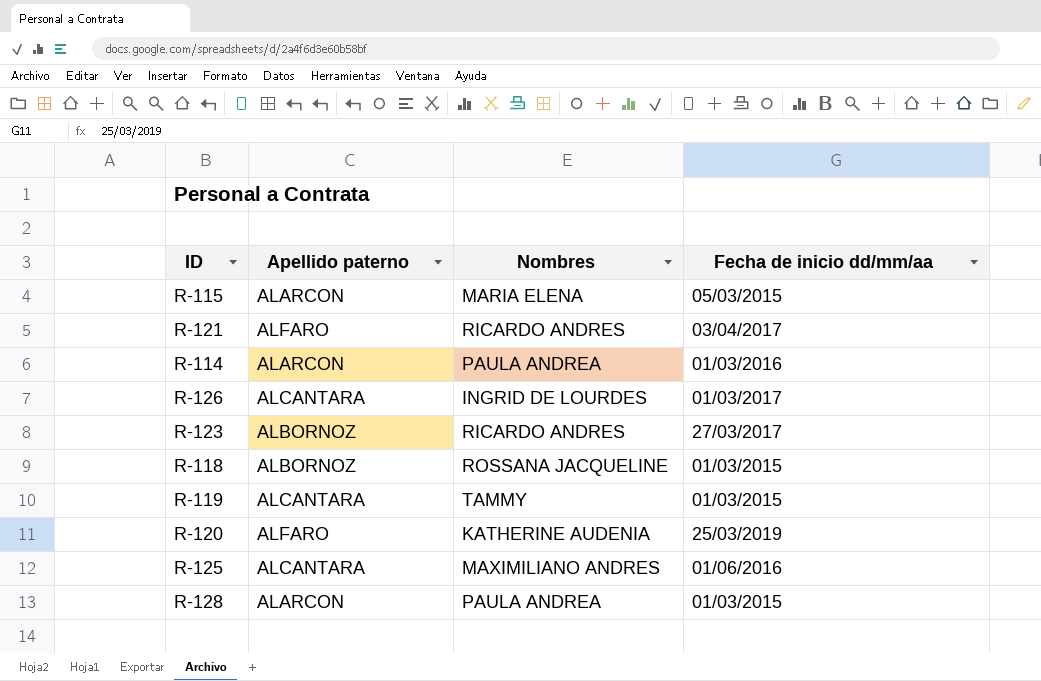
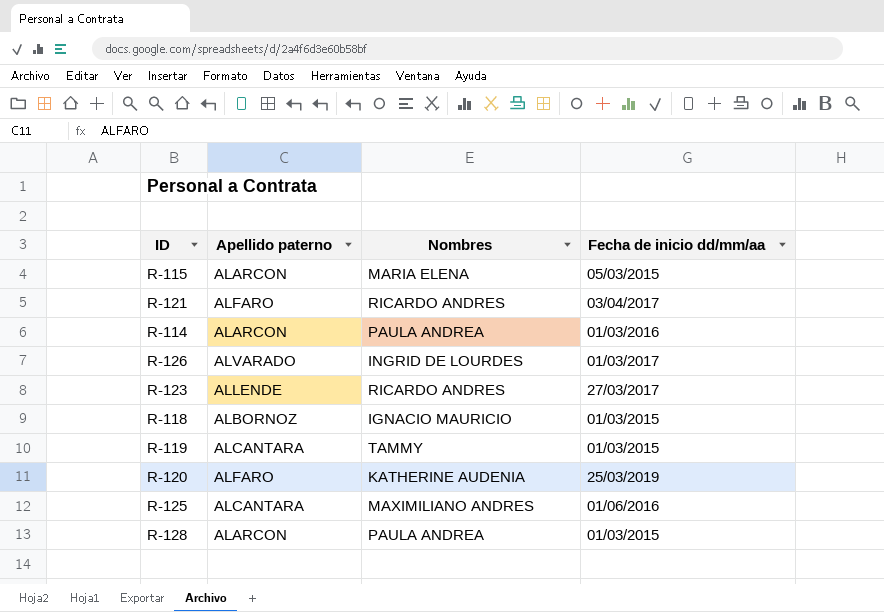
R-126 | Apellido paterno: ALCANTARA -> ALVARADO
R-123 | Apellido paterno: ALBORNOZ -> ALLENDE
R-118 | Nombres: ROSSANA JACQUELINE -> IGNACIO MAURICIO

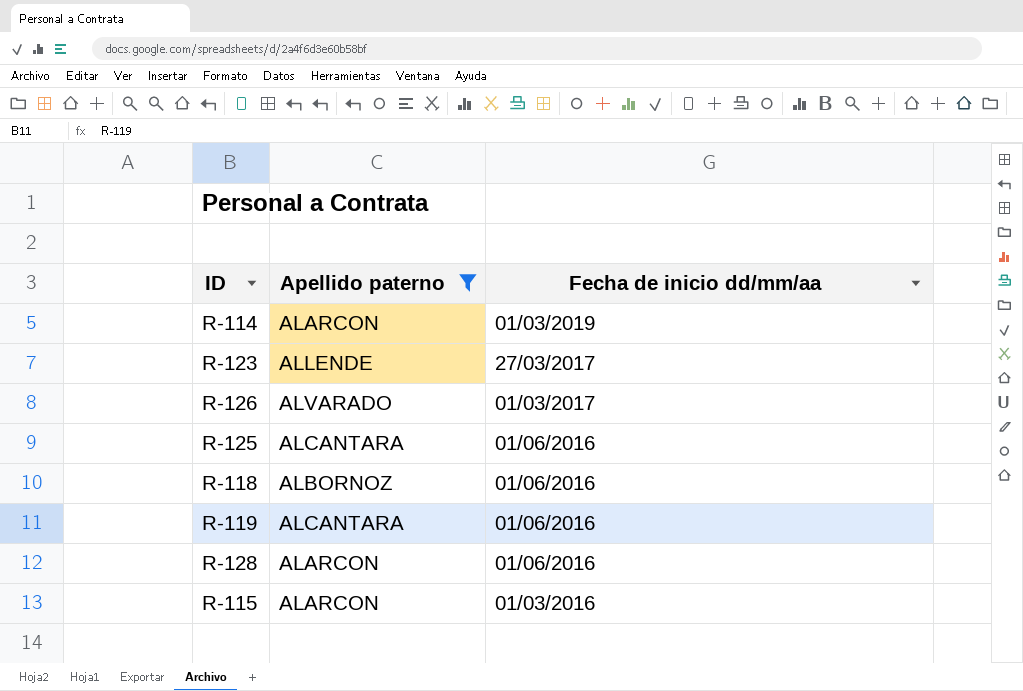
filter: none -> Apellido paterno != ALFARO
row order: none -> Fecha de inicio dd/mm/aa descending
column Nombres | position: 3 -> none
R-114 | Fecha de inicio dd/mm/aa: 01/03/2016 -> 01/03/2019
R-118 | Fecha de inicio dd/mm/aa: 01/03/2015 -> 01/06/2016
R-119 | Fecha de inicio dd/mm/aa: 01/03/2015 -> 01/06/2016
R-128 | Fecha de inicio dd/mm/aa: 01/03/2015 -> 01/06/2016
R-115 | Fecha de inicio dd/mm/aa: 05/03/2015 -> 01/03/2016

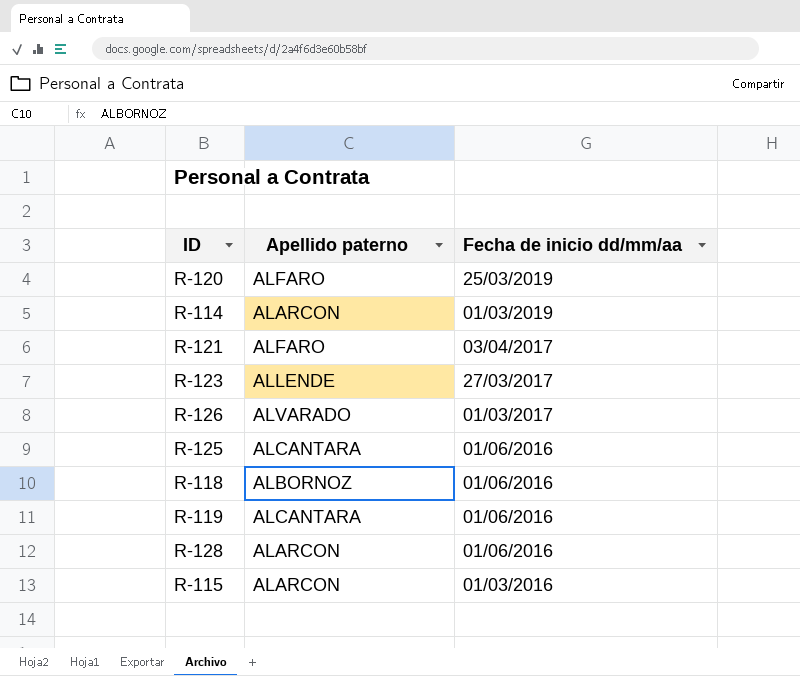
filter: Apellido paterno != ALFARO -> none

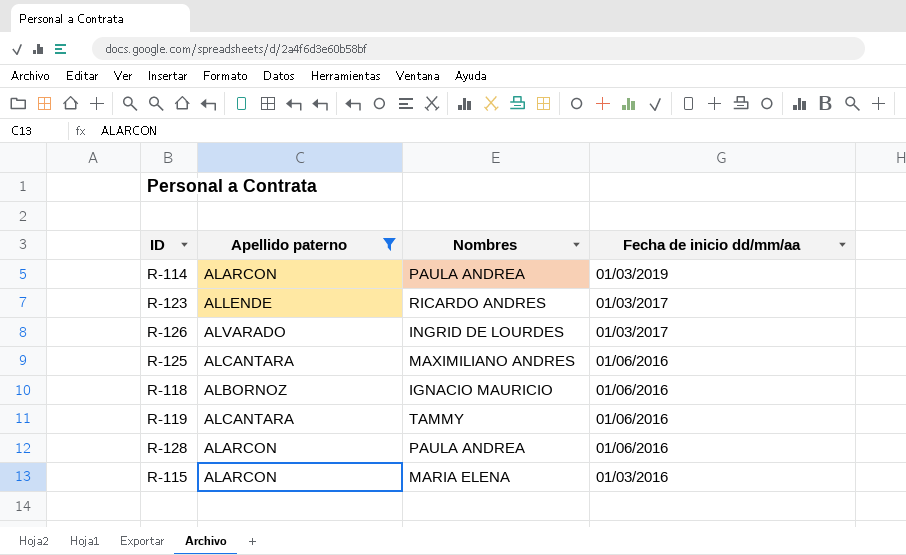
filter: none -> Apellido paterno != ALFARO
column Nombres | position: none -> 3
R-123 | Fecha de inicio dd/mm/aa: 27/03/2017 -> 01/03/2017

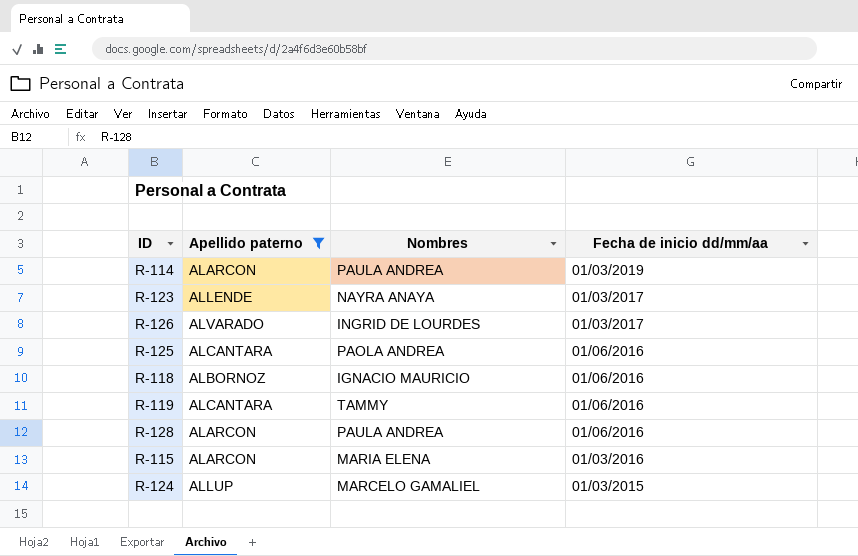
R-123 | Nombres: RICARDO ANDRES -> NAYRA ANAYA
R-125 | Nombres: MAXIMILIANO ANDRES -> PAOLA ANDREA
row R-124: none -> ALLUP | MARCELO GAMALIEL | 01/03/2015

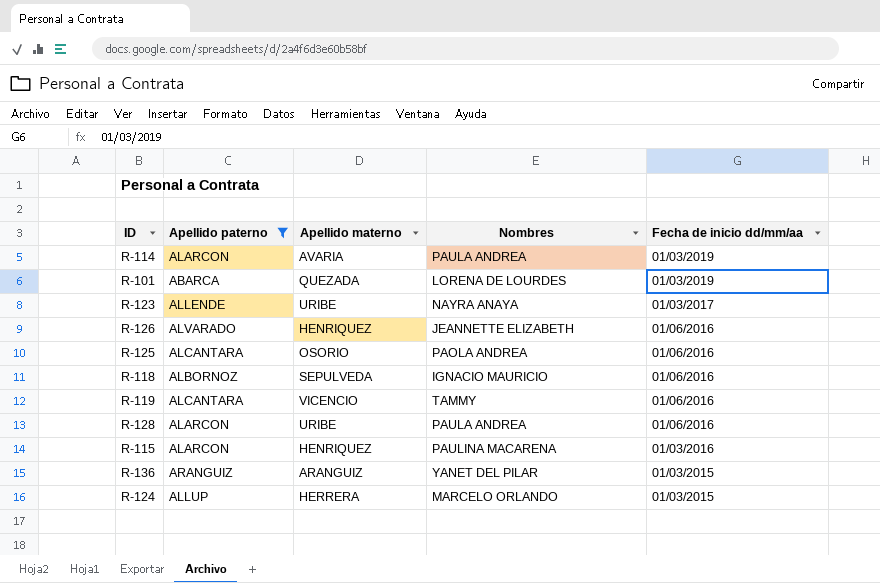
column Apellido materno | position: none -> 3
row R-101: none -> ABARCA | QUEZADA | LORENA DE LOURDES | 01/03/2019
R-126 | Nombres: INGRID DE LOURDES -> JEANNETTE ELIZABETH
R-126 | Fecha de inicio dd/mm/aa: 01/03/2017 -> 01/06/2016
R-115 | Nombres: MARIA ELENA -> PAULINA MACARENA
row R-136: none -> ARANGUIZ | ARANGUIZ | YANET DEL PILAR | 01/03/2015
R-124 | Nombres: MARCELO GAMALIEL -> MARCELO ORLANDO

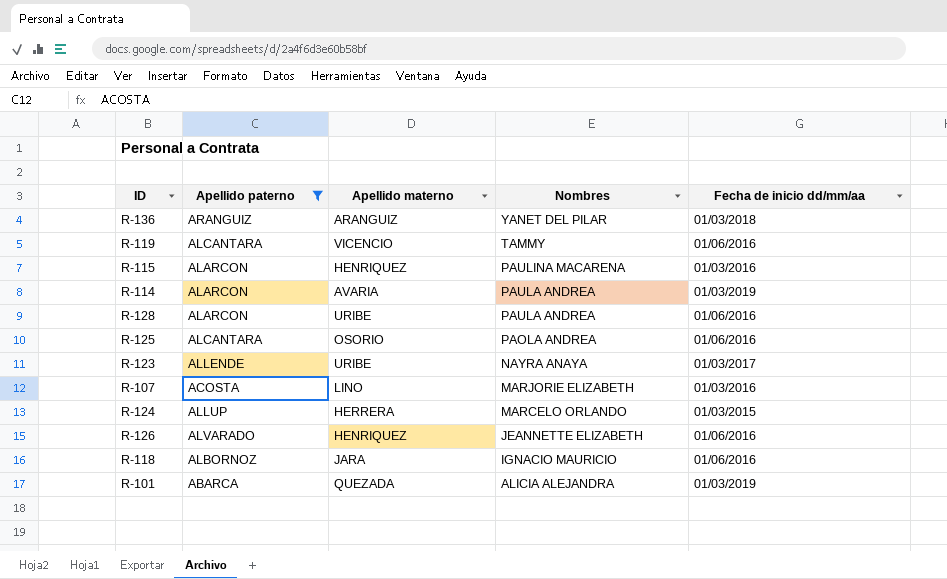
row order: Fecha de inicio dd/mm/aa descending -> Nombres descending
R-136 | Fecha de inicio dd/mm/aa: 01/03/2015 -> 01/03/2018
row R-107: none -> ACOSTA | LINO | MARJORIE ELIZABETH | 01/03/2016
R-118 | Apellido materno: SEPULVEDA -> JARA
R-101 | Nombres: LORENA DE LOURDES -> ALICIA ALEJANDRA

